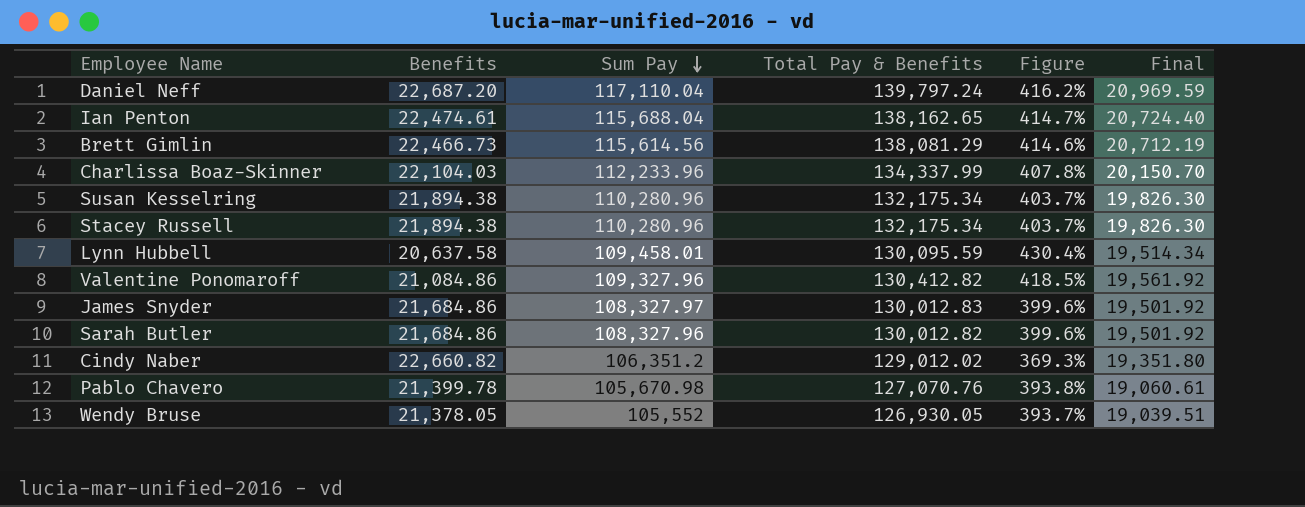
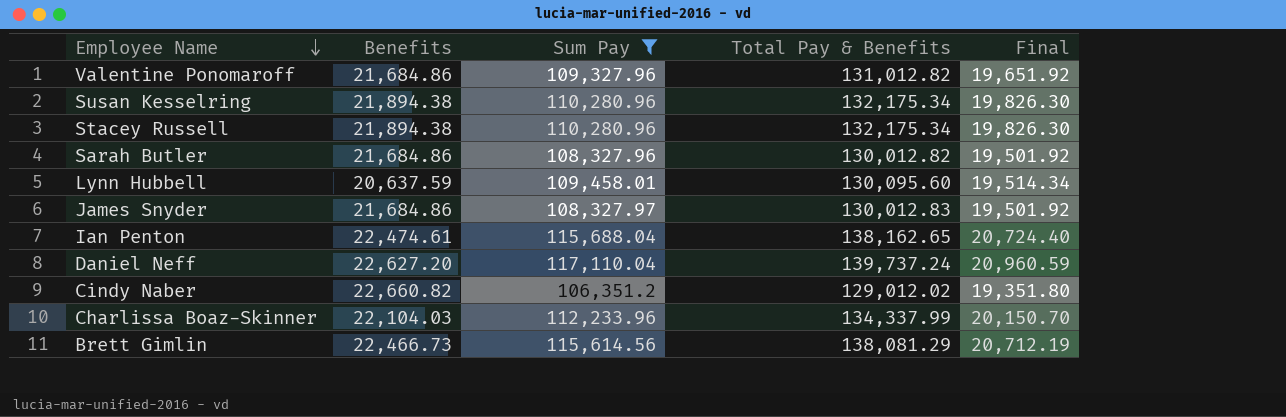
filter: none -> Sum Pay >= 106,351.2
row order: Sum Pay descending -> Employee Name descending
column Figure | formula: ([Sum Pay] - [Benefits]) / [Benefits] -> none
Valentine Ponomaroff | Benefits: 21,084.86 -> 21,684.86
Valentine Ponomaroff | Total Pay & Benefits: 130,412.82 -> 131,012.82
Valentine Ponomaroff | Final: 19,561.92 -> 19,651.92
Lynn Hubbell | Benefits: 20,637.58 -> 20,637.59
Lynn Hubbell | Total Pay & Benefits: 130,095.59 -> 130,095.60
Daniel Neff | Benefits: 22,687.20 -> 22,627.20
Daniel Neff | Total Pay & Benefits: 139,797.24 -> 139,737.24
Daniel Neff | Final: 20,969.59 -> 20,960.59

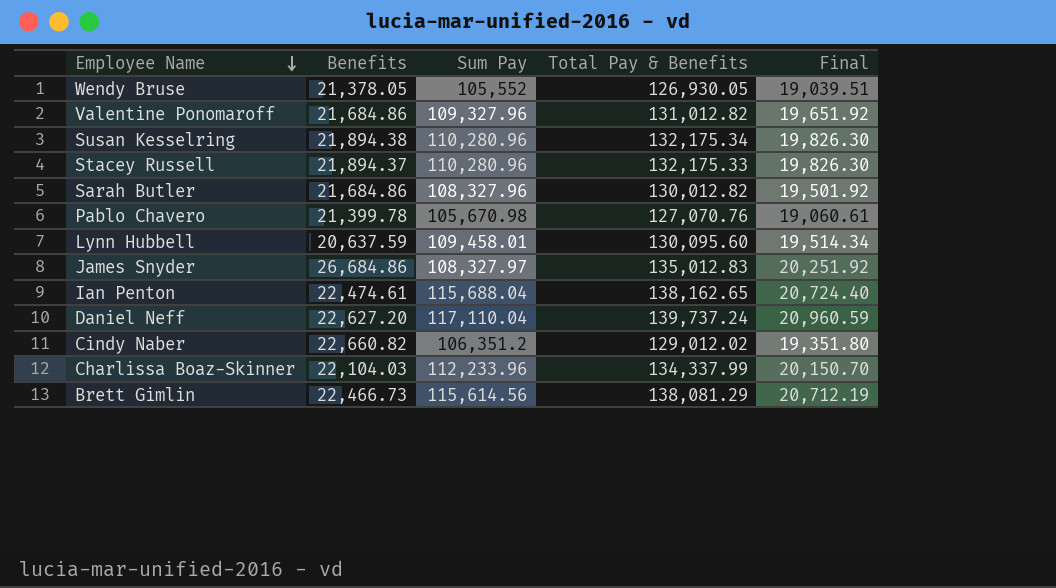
filter: Sum Pay >= 106,351.2 -> none
Stacey Russell | Benefits: 21,894.38 -> 21,894.37
Stacey Russell | Total Pay & Benefits: 132,175.34 -> 132,175.33
James Snyder | Benefits: 21,684.86 -> 26,684.86
James Snyder | Total Pay & Benefits: 130,012.83 -> 135,012.83
James Snyder | Final: 19,501.92 -> 20,251.92

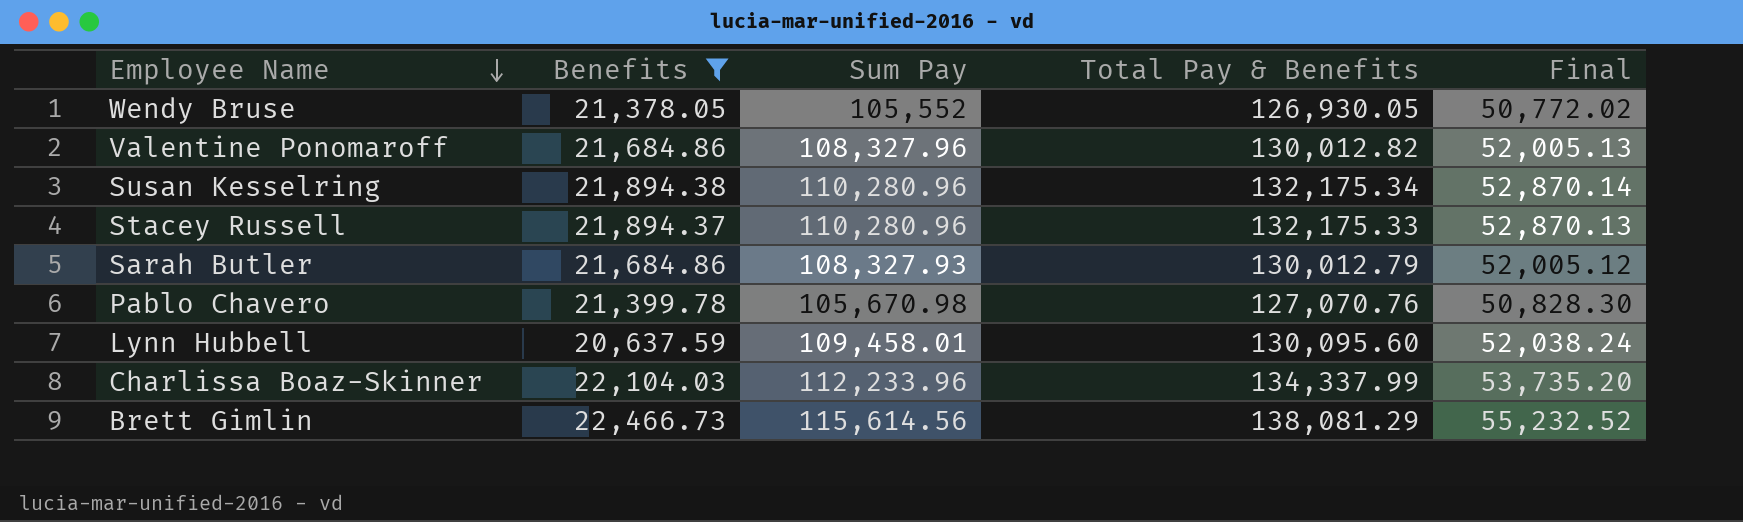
filter: none -> Benefits <= 22,466.73
column Final | formula: [Total Pay & Benefits] * 0.15 -> [Total Pay & Benefits] * 0.4
Valentine Ponomaroff | Sum Pay: 109,327.96 -> 108,327.96
Valentine Ponomaroff | Total Pay & Benefits: 131,012.82 -> 130,012.82
Sarah Butler | Sum Pay: 108,327.96 -> 108,327.93
Sarah Butler | Total Pay & Benefits: 130,012.82 -> 130,012.79

